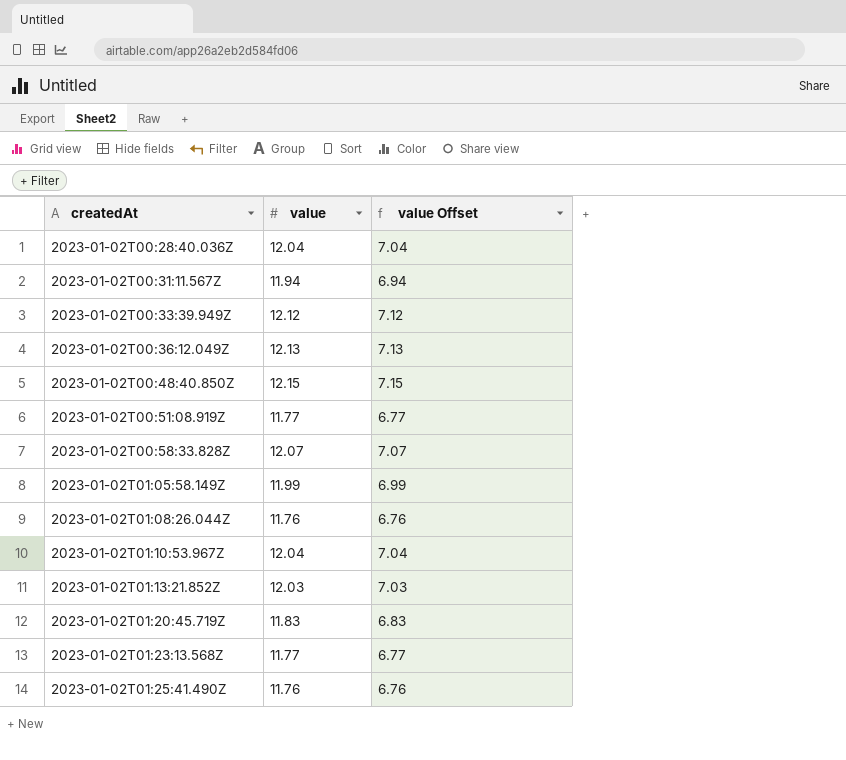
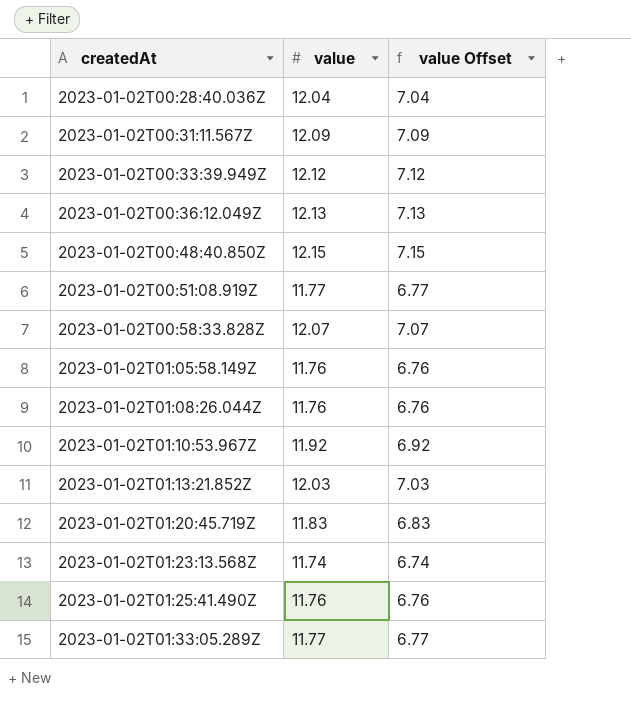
2023-01-02T00:31:11.567Z | value: 11.94 -> 12.09
2023-01-02T00:31:11.567Z | value Offset: 6.94 -> 7.09
2023-01-02T01:05:58.149Z | value: 11.99 -> 11.76
2023-01-02T01:05:58.149Z | value Offset: 6.99 -> 6.76
2023-01-02T01:10:53.967Z | value: 12.04 -> 11.92
2023-01-02T01:10:53.967Z | value Offset: 7.04 -> 6.92
2023-01-02T01:23:13.568Z | value: 11.77 -> 11.74
2023-01-02T01:23:13.568Z | value Offset: 6.77 -> 6.74
row 2023-01-02T01:33:05.289Z: none -> 11.77 | 6.77

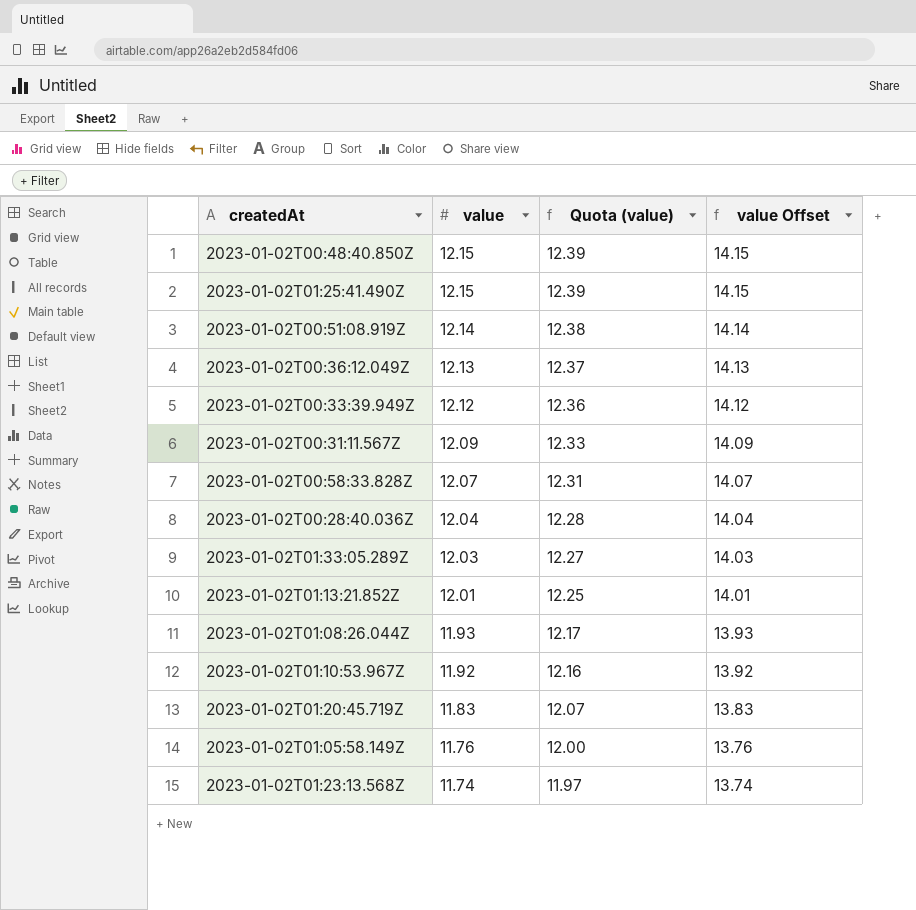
row order: createdAt ascending -> value descending
column Quota (value) | formula: none -> [value] * 1.02
column value Offset | formula: [value] - 5 -> [value] + 2
2023-01-02T01:25:41.490Z | value: 11.76 -> 12.15
2023-01-02T00:51:08.919Z | value: 11.77 -> 12.14
2023-01-02T01:33:05.289Z | value: 11.77 -> 12.03
2023-01-02T01:13:21.852Z | value: 12.03 -> 12.01
2023-01-02T01:08:26.044Z | value: 11.76 -> 11.93

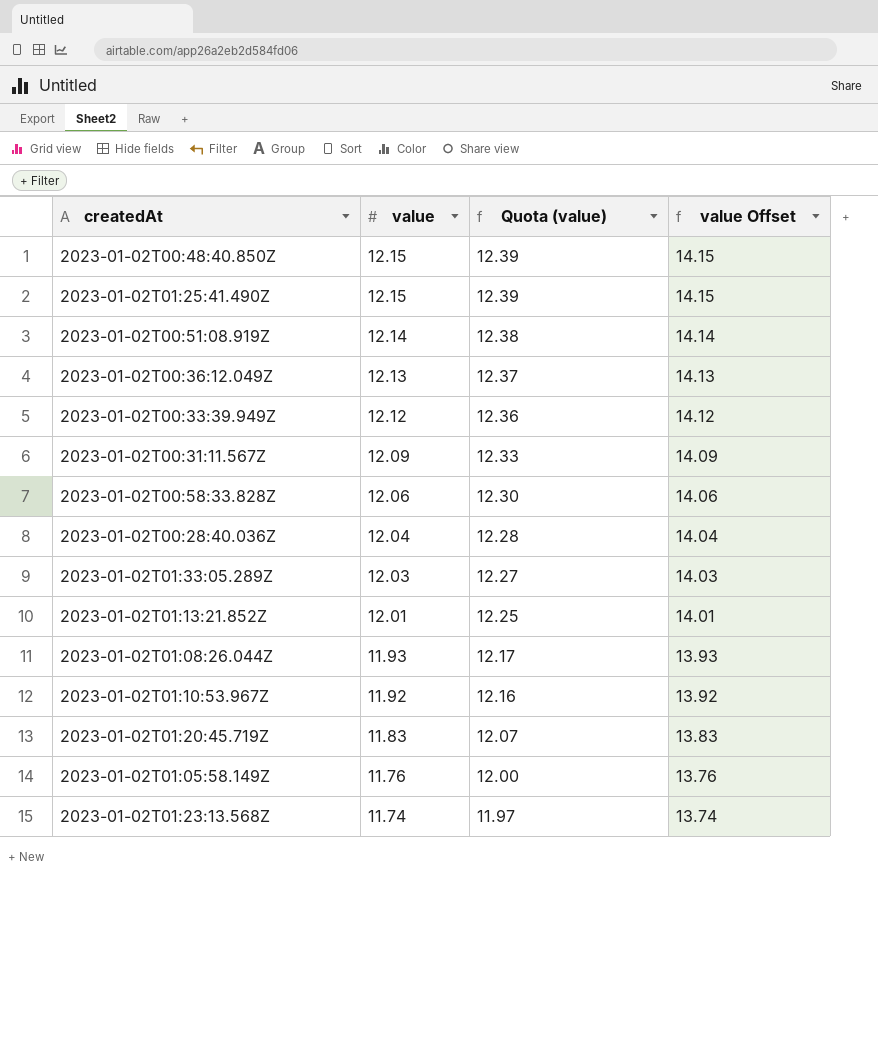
2023-01-02T00:58:33.828Z | value: 12.07 -> 12.06
2023-01-02T00:58:33.828Z | Quota (value): 12.31 -> 12.30
2023-01-02T00:58:33.828Z | value Offset: 14.07 -> 14.06

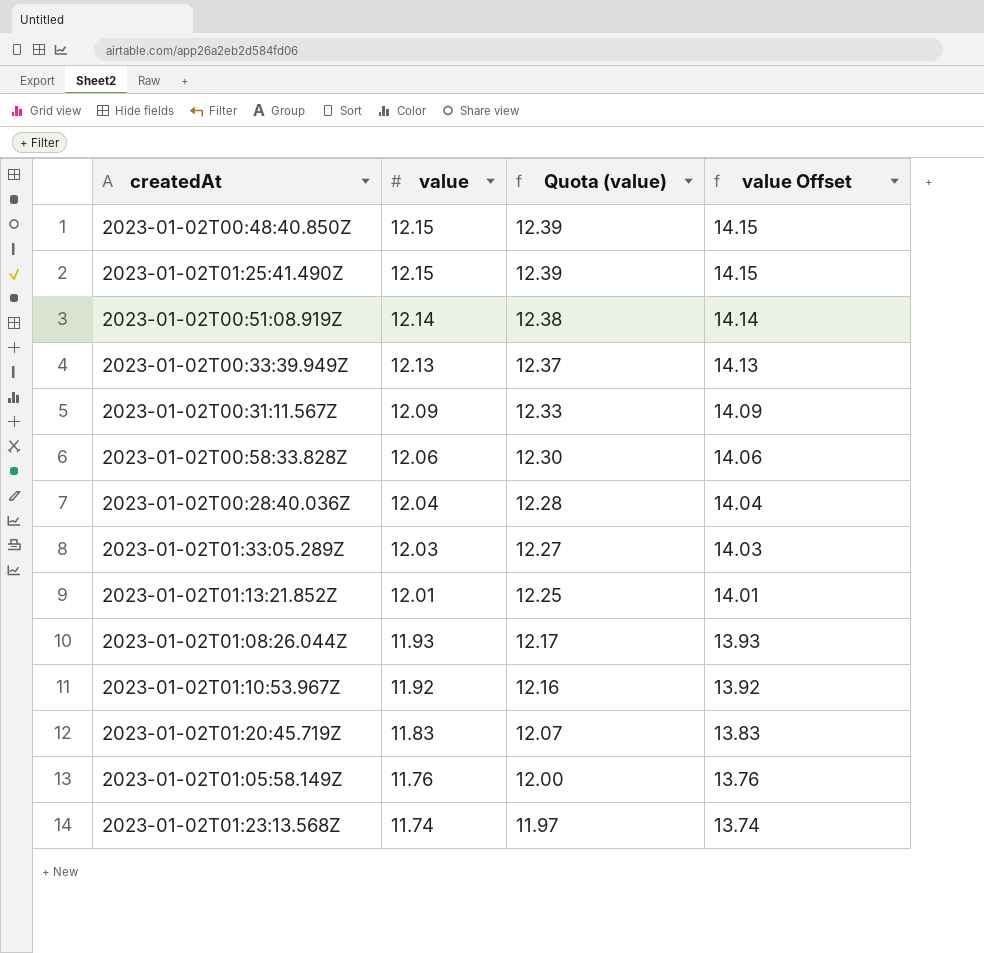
row 2023-01-02T00:36:12.049Z: 12.13 | 12.37 | 14.13 -> none
2023-01-02T00:33:39.949Z | value: 12.12 -> 12.13
2023-01-02T00:33:39.949Z | Quota (value): 12.36 -> 12.37
2023-01-02T00:33:39.949Z | value Offset: 14.12 -> 14.13

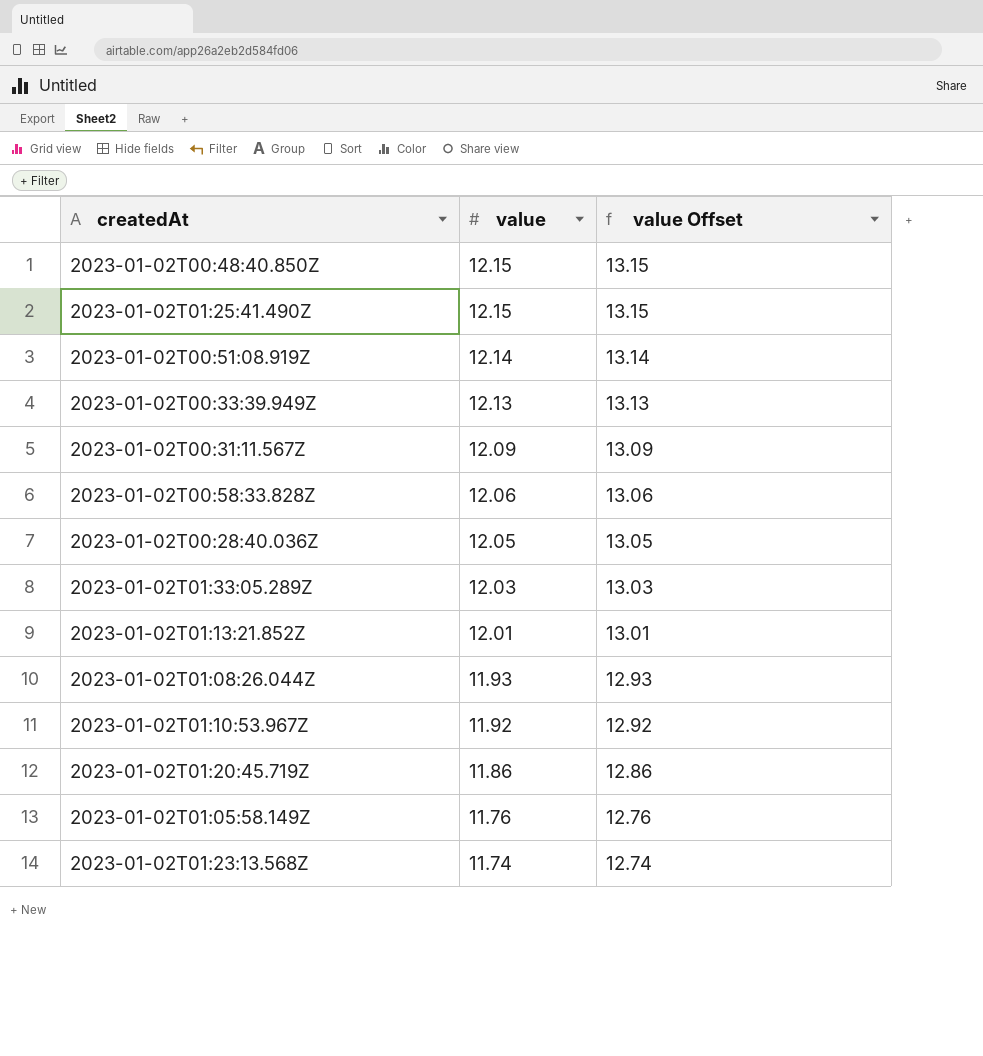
column Quota (value) | formula: [value] * 1.02 -> none
column value Offset | formula: [value] + 2 -> [value] + 1
2023-01-02T00:28:40.036Z | value: 12.04 -> 12.05
2023-01-02T01:20:45.719Z | value: 11.83 -> 11.86

